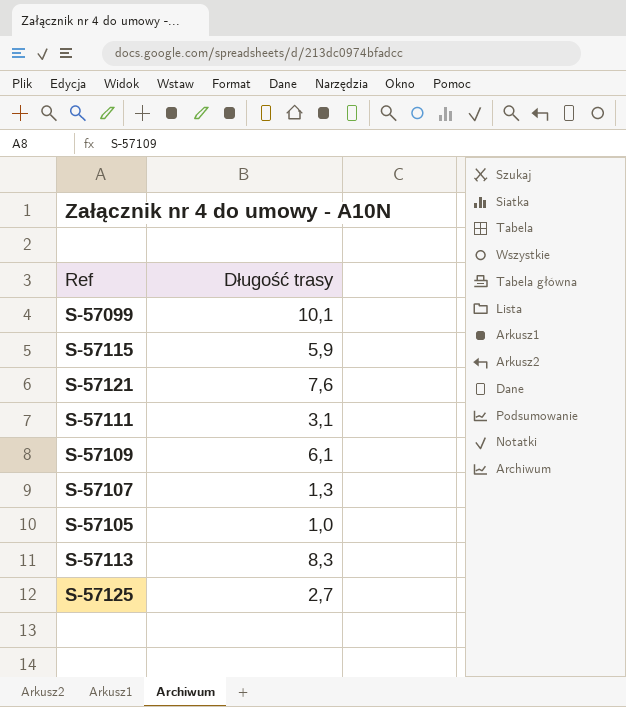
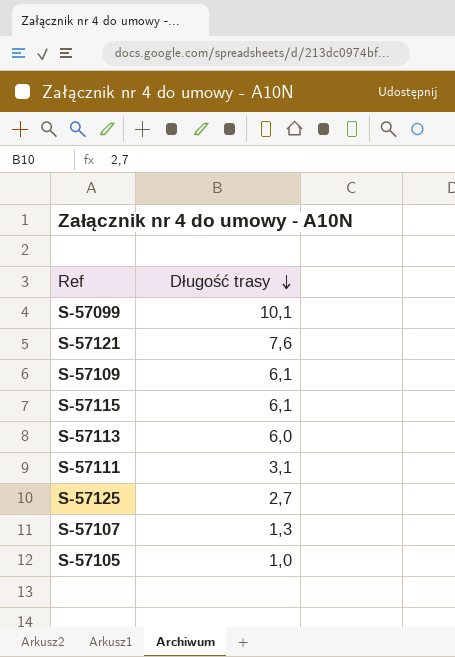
row order: none -> Długość trasy descending
S-57115 | Długość trasy: 5,9 -> 6,1
S-57113 | Długość trasy: 8,3 -> 6,0

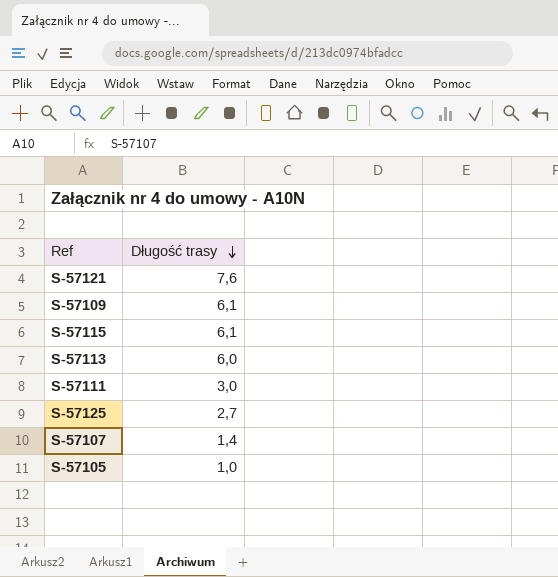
row S-57099: 10,1 -> none
S-57111 | Długość trasy: 3,1 -> 3,0
S-57107 | Długość trasy: 1,3 -> 1,4

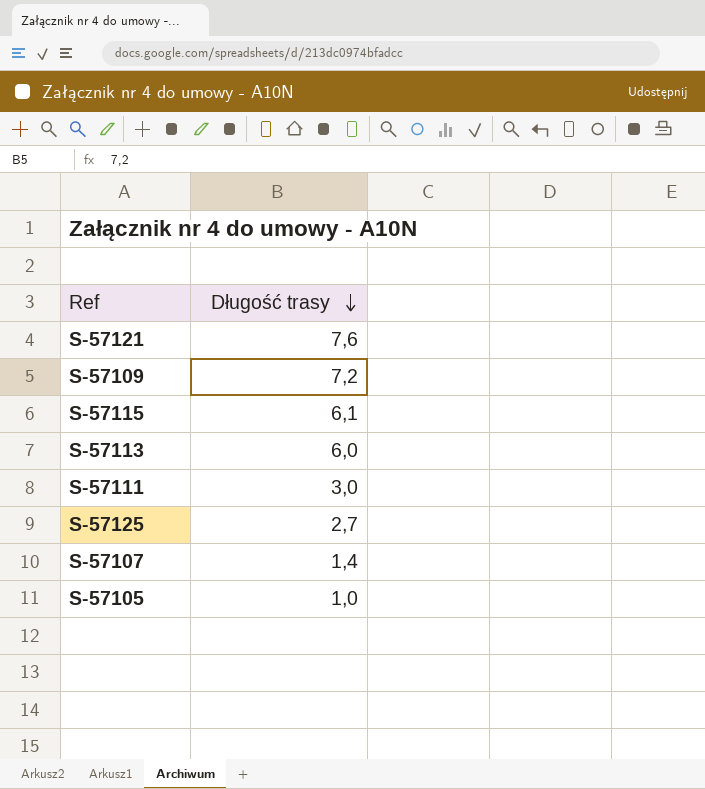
S-57109 | Długość trasy: 6,1 -> 7,2

